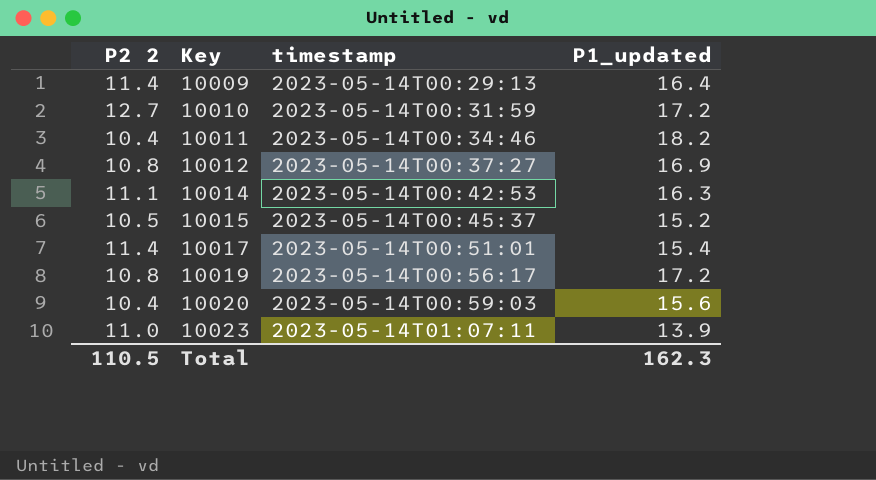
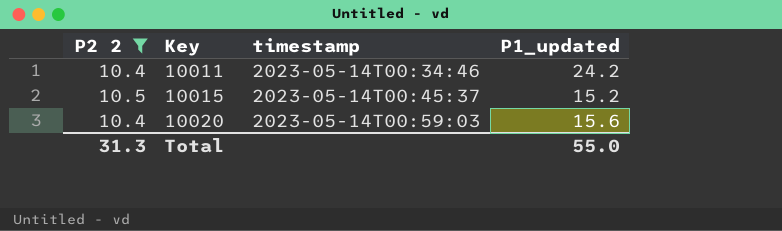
filter: none -> P2 2 <= 10.5
10011 | P1_updated: 18.2 -> 24.2
Total | P2 2: 110.5 -> 31.3
Total | P1_updated: 162.3 -> 55.0

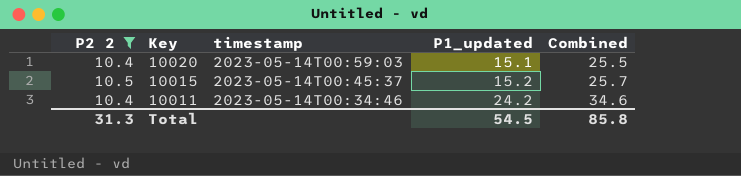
row order: Key ascending -> Key descending
column Combined | formula: none -> [P2 2] + [P1_updated]
10020 | P1_updated: 15.6 -> 15.1
Total | P1_updated: 55.0 -> 54.5

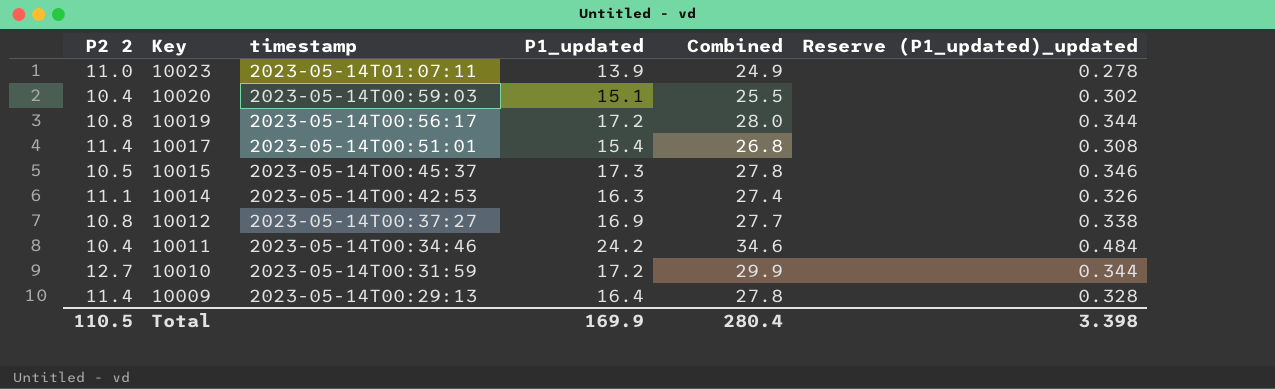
filter: P2 2 <= 10.5 -> none
column Reserve (P1_updated)_updated | formula: none -> [P1_updated] * 0.02
10015 | P1_updated: 15.2 -> 17.3
10015 | Combined: 25.7 -> 27.8
Total | P2 2: 31.3 -> 110.5
Total | P1_updated: 54.5 -> 169.9
Total | Combined: 85.8 -> 280.4

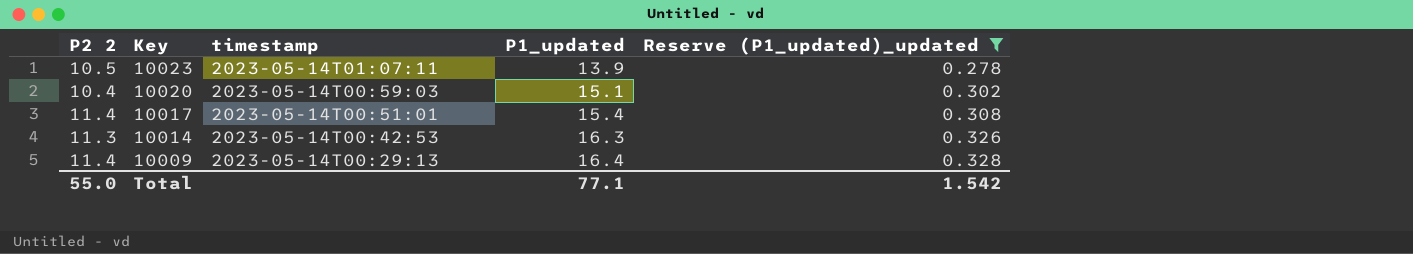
filter: none -> Reserve (P1_updated)_updated <= 0.328
column Combined | formula: [P2 2] + [P1_updated] -> none
10023 | P2 2: 11.0 -> 10.5
10014 | P2 2: 11.1 -> 11.3
Total | P2 2: 110.5 -> 55.0
Total | P1_updated: 169.9 -> 77.1
Total | Reserve (P1_updated)_updated: 3.398 -> 1.542

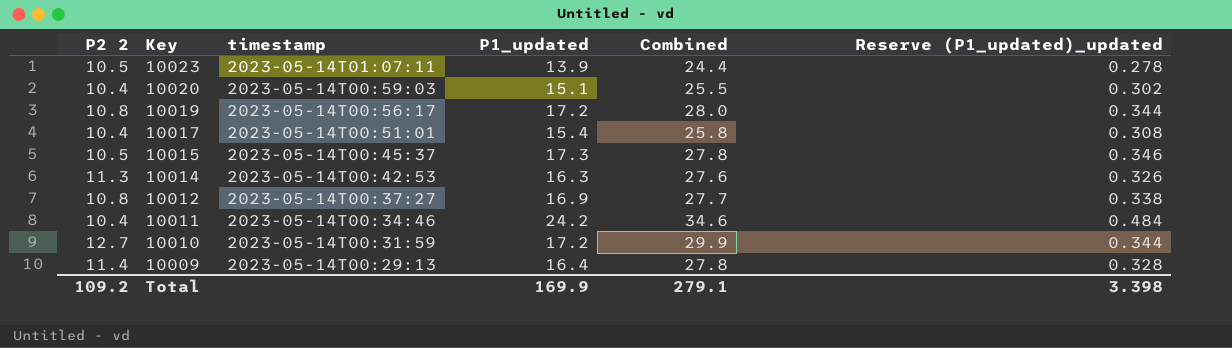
filter: Reserve (P1_updated)_updated <= 0.328 -> none
column Combined | formula: none -> [P2 2] + [P1_updated]
10017 | P2 2: 11.4 -> 10.4
Total | P2 2: 55.0 -> 109.2
Total | P1_updated: 77.1 -> 169.9
Total | Reserve (P1_updated)_updated: 1.542 -> 3.398

